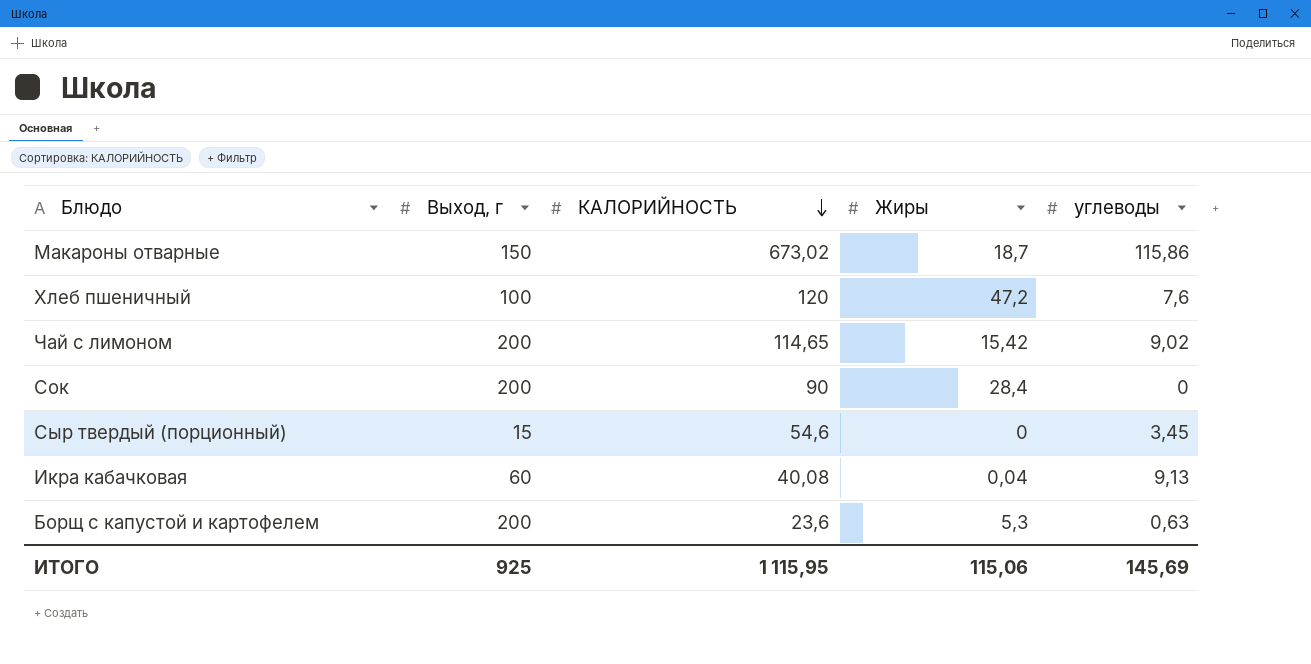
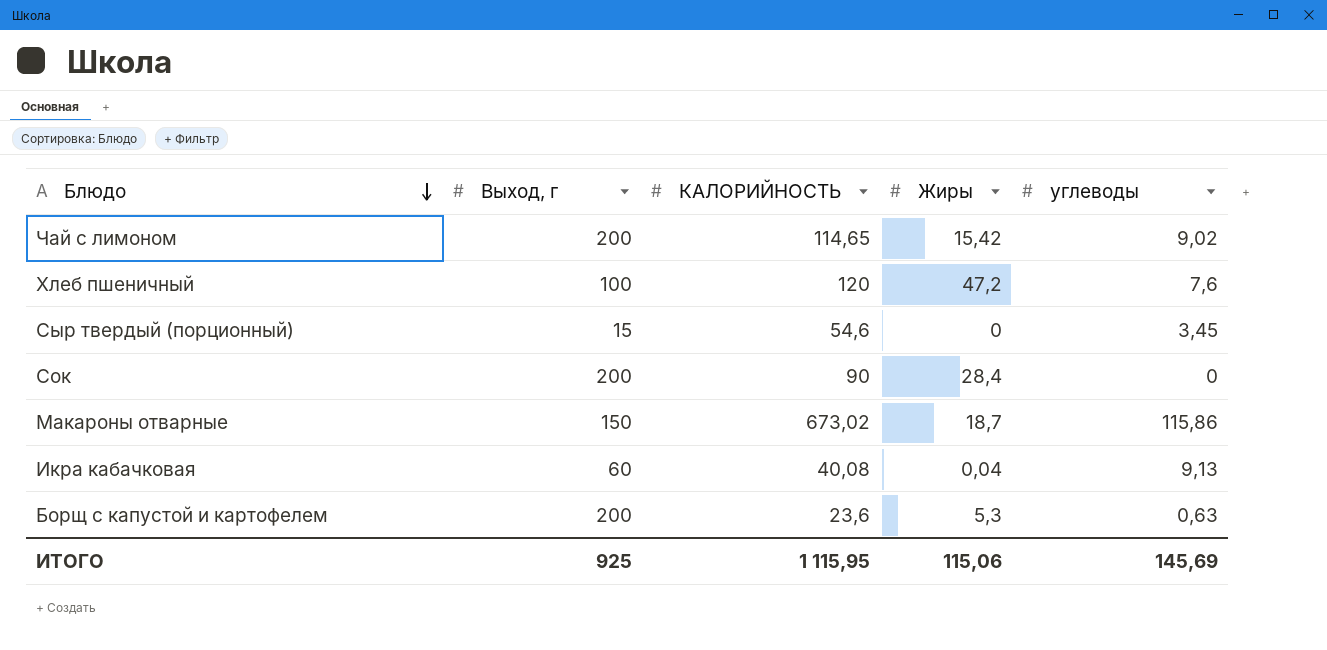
row order: КАЛОРИЙНОСТЬ descending -> Блюдо descending

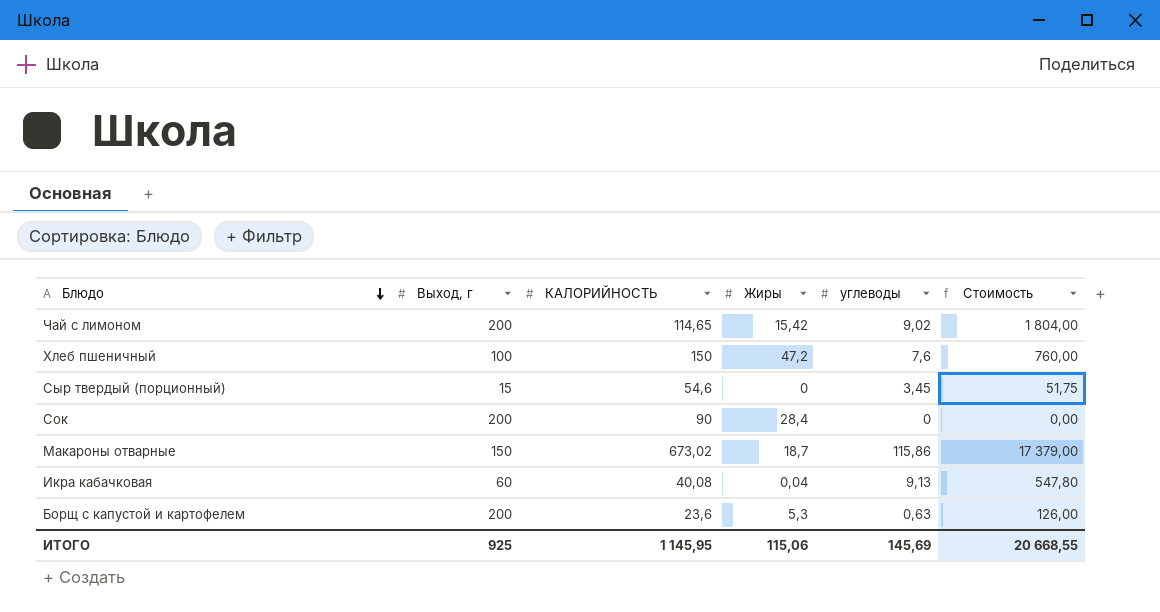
column Стоимость | formula: none -> [Выход, г] * [углеводы]
Хлеб пшеничный | КАЛОРИЙНОСТЬ: 120 -> 150
ИТОГО | КАЛОРИЙНОСТЬ: 1 115,95 -> 1 145,95

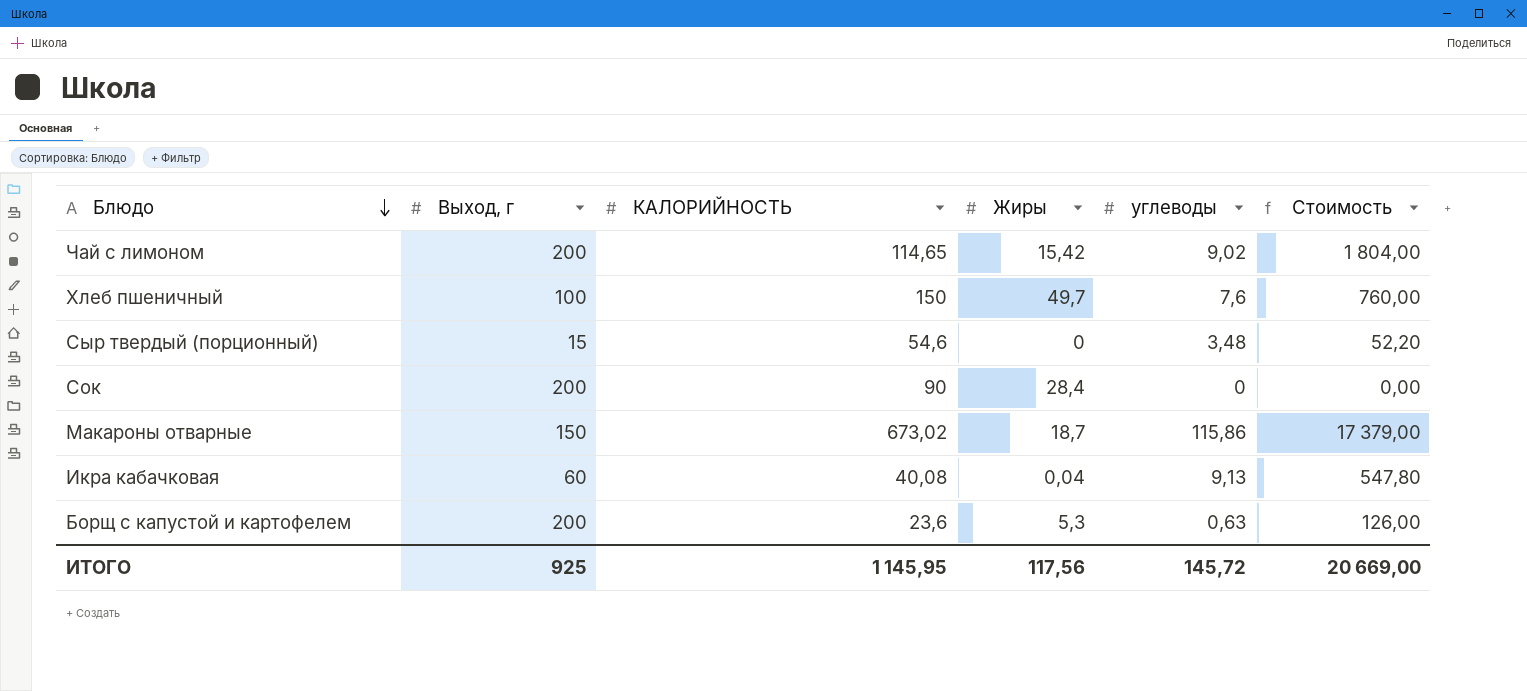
Хлеб пшеничный | Жиры: 47,2 -> 49,7
Сыр твердый (порционный) | углеводы: 3,45 -> 3,48
Сыр твердый (порционный) | Стоимость: 51,75 -> 52,20
ИТОГО | Жиры: 115,06 -> 117,56
ИТОГО | углеводы: 145,69 -> 145,72
ИТОГО | Стоимость: 20 668,55 -> 20 669,00

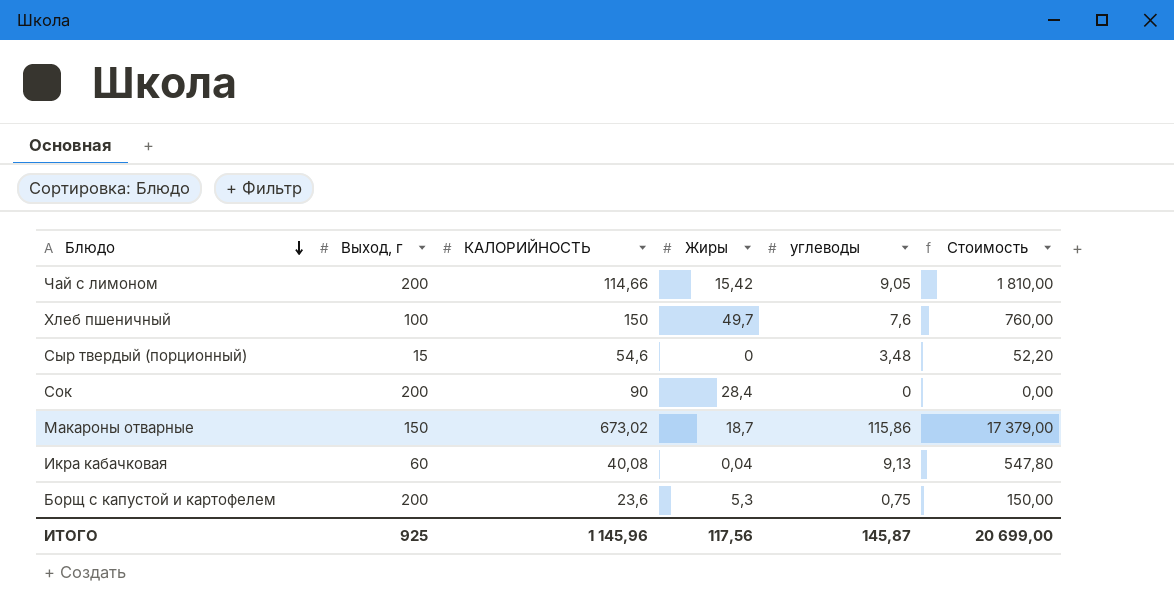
Чай с лимоном | КАЛОРИЙНОСТЬ: 114,65 -> 114,66
Чай с лимоном | углеводы: 9,02 -> 9,05
Чай с лимоном | Стоимость: 1 804,00 -> 1 810,00
Борщ с капустой и картофелем | углеводы: 0,63 -> 0,75
Борщ с капустой и картофелем | Стоимость: 126,00 -> 150,00
ИТОГО | КАЛОРИЙНОСТЬ: 1 145,95 -> 1 145,96
ИТОГО | углеводы: 145,72 -> 145,87
ИТОГО | Стоимость: 20 669,00 -> 20 699,00

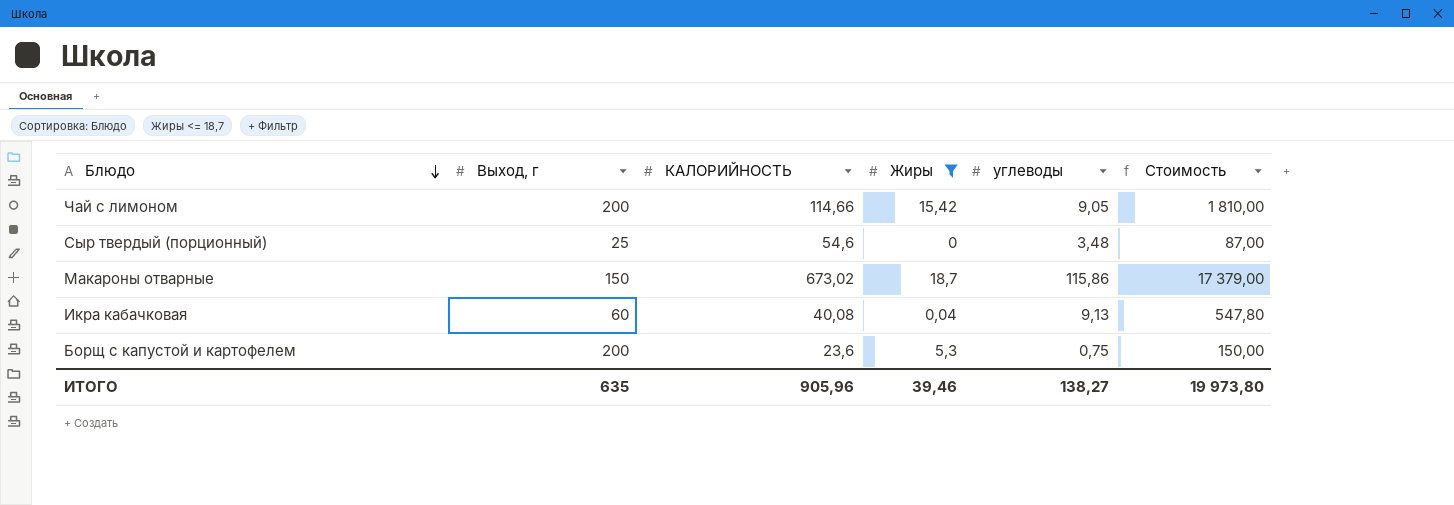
filter: none -> Жиры <= 18,7
Сыр твердый (порционный) | Выход, г: 15 -> 25
Сыр твердый (порционный) | Стоимость: 52,20 -> 87,00
ИТОГО | Выход, г: 925 -> 635
ИТОГО | КАЛОРИЙНОСТЬ: 1 145,96 -> 905,96
ИТОГО | Жиры: 117,56 -> 39,46
ИТОГО | углеводы: 145,87 -> 138,27
ИТОГО | Стоимость: 20 699,00 -> 19 973,80

